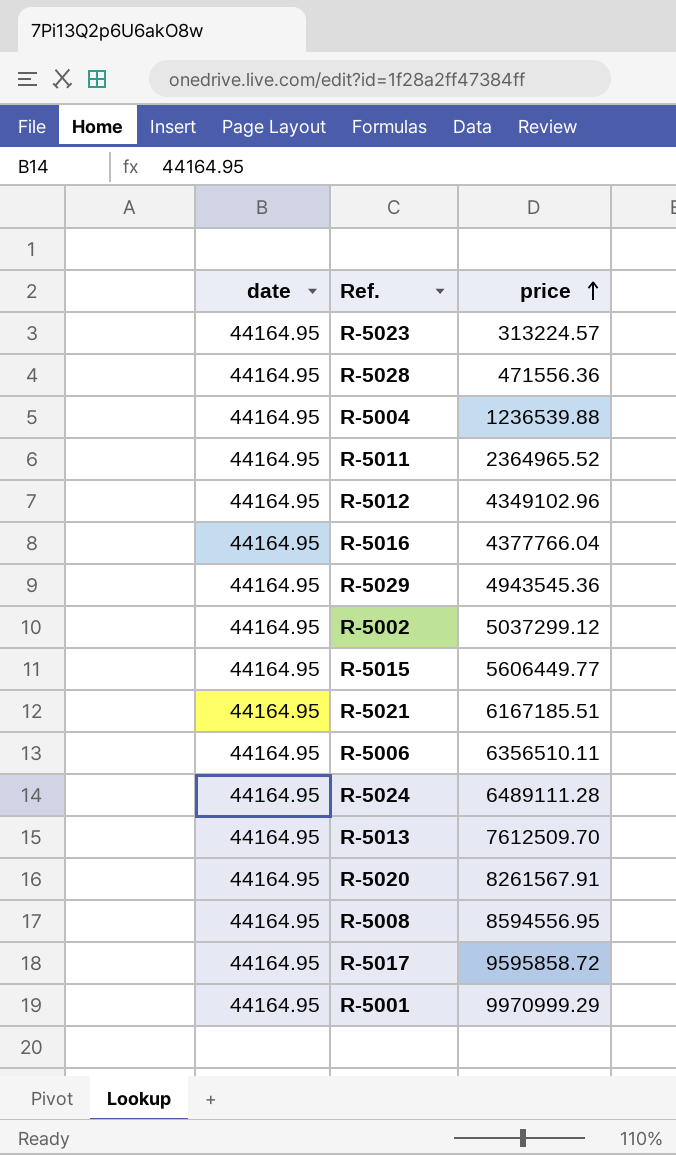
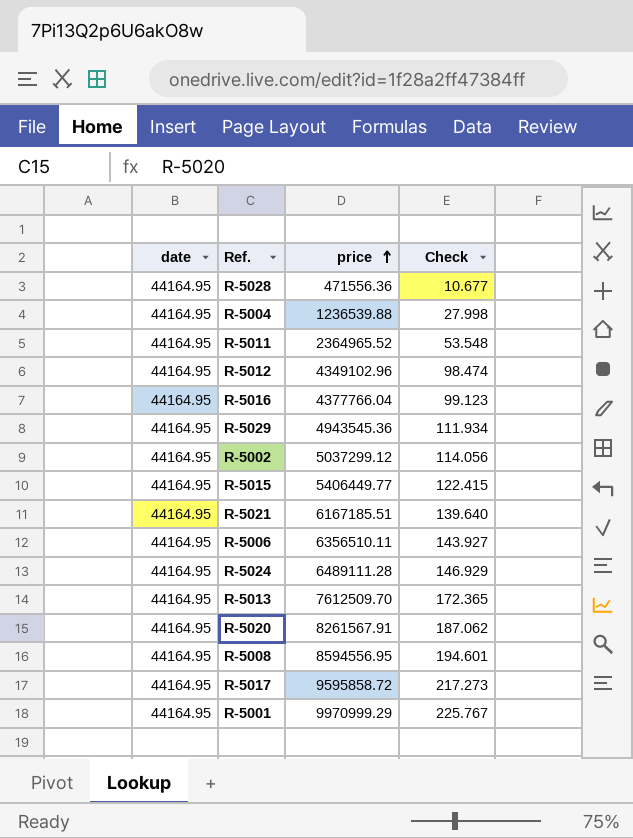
column Check | formula: none -> [price] / [date]
row R-5023: 44164.95 | 313224.57 -> none
R-5015 | price: 5606449.77 -> 5406449.77

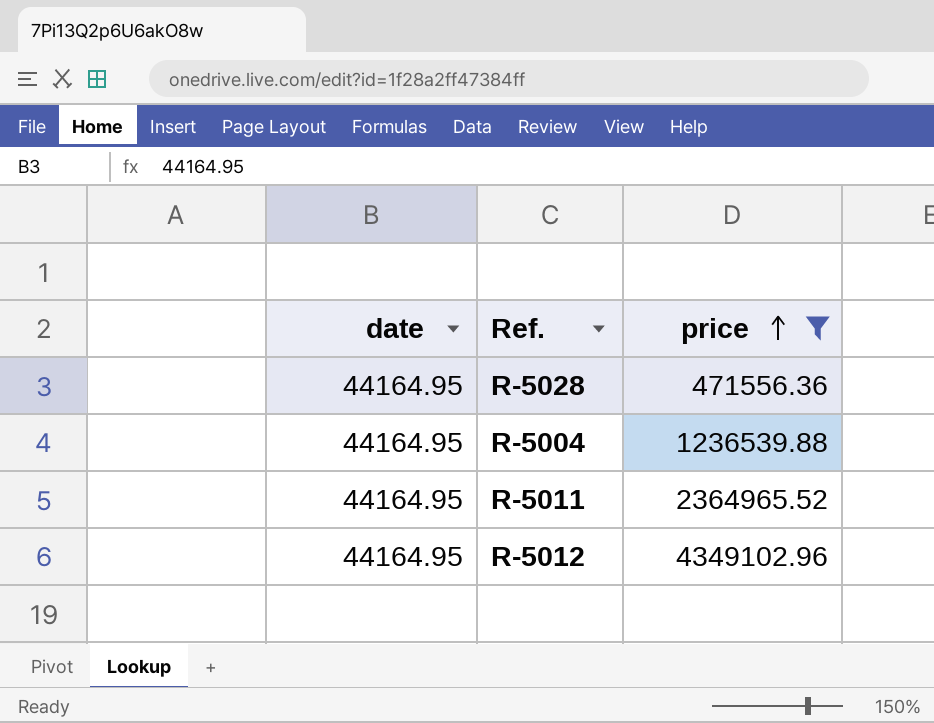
filter: none -> price <= 4349102.96
column Check | formula: [price] / [date] -> none

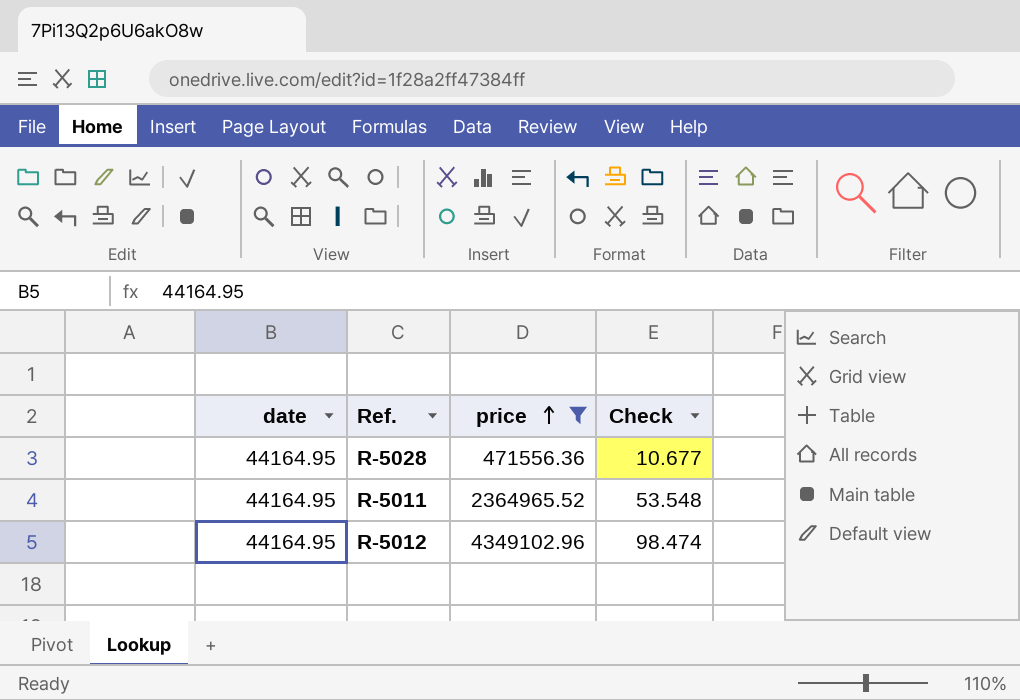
column Check | formula: none -> [price] / [date]
row R-5004: 44164.95 | 1236539.88 -> none

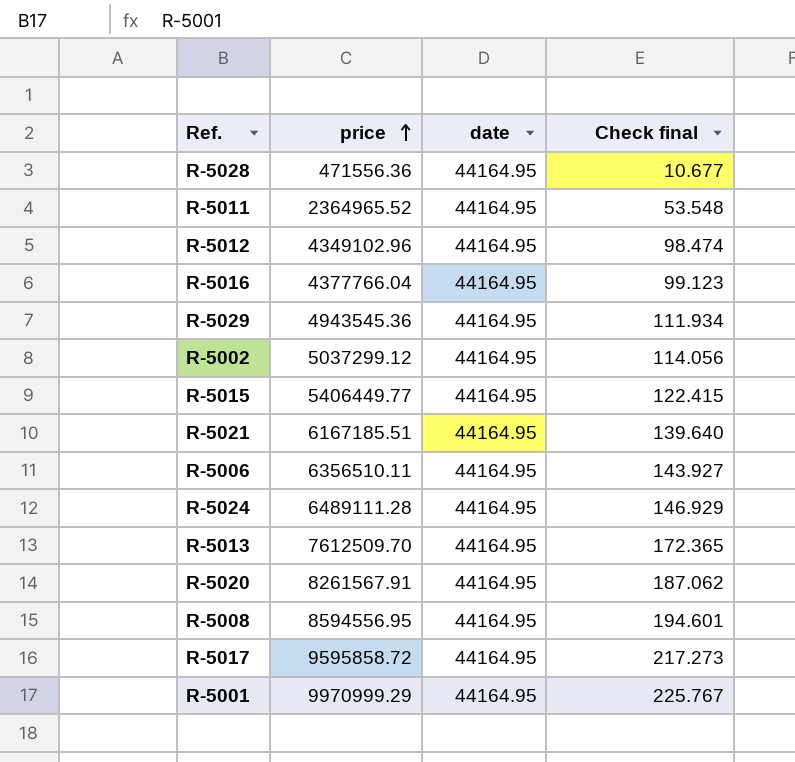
filter: price <= 4349102.96 -> none
column date | position: 1 -> 3
column name: Check -> Check final

